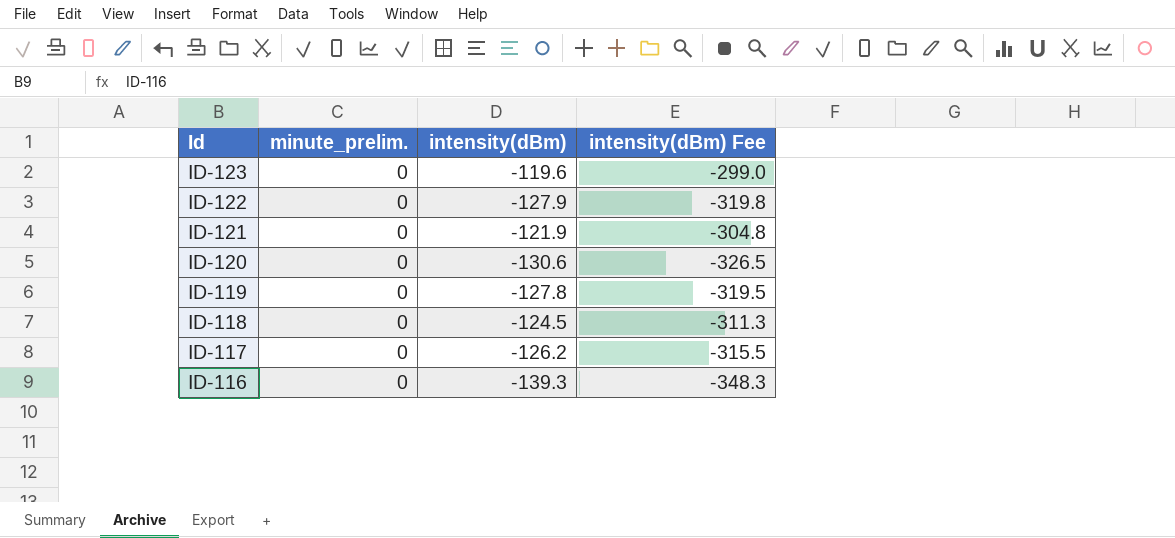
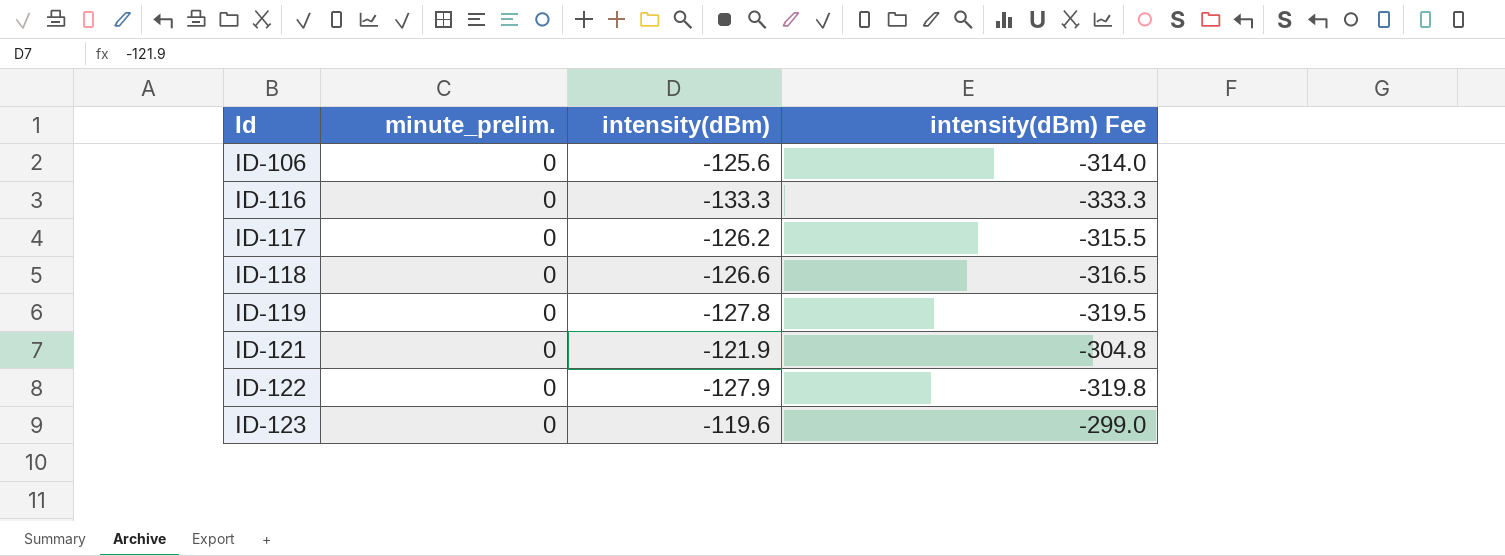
row order: Id descending -> Id ascending
row ID-120: 0 | -130.6 | -326.5 -> none
row ID-106: none -> 0 | -125.6 | -314.0
ID-116 | intensity(dBm): -139.3 -> -133.3
ID-116 | intensity(dBm) Fee: -348.3 -> -333.3
ID-118 | intensity(dBm): -124.5 -> -126.6
ID-118 | intensity(dBm) Fee: -311.3 -> -316.5

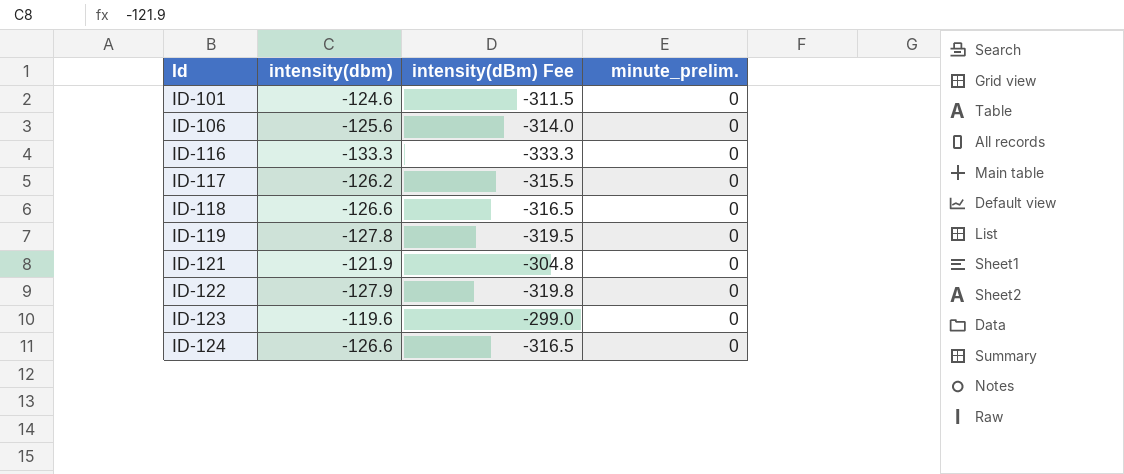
column name: intensity(dBm) -> intensity(dbm)
column minute_prelim. | position: 2 -> 4
row ID-101: none -> -124.6 | -311.5 | 0
row ID-124: none -> -126.6 | -316.5 | 0

